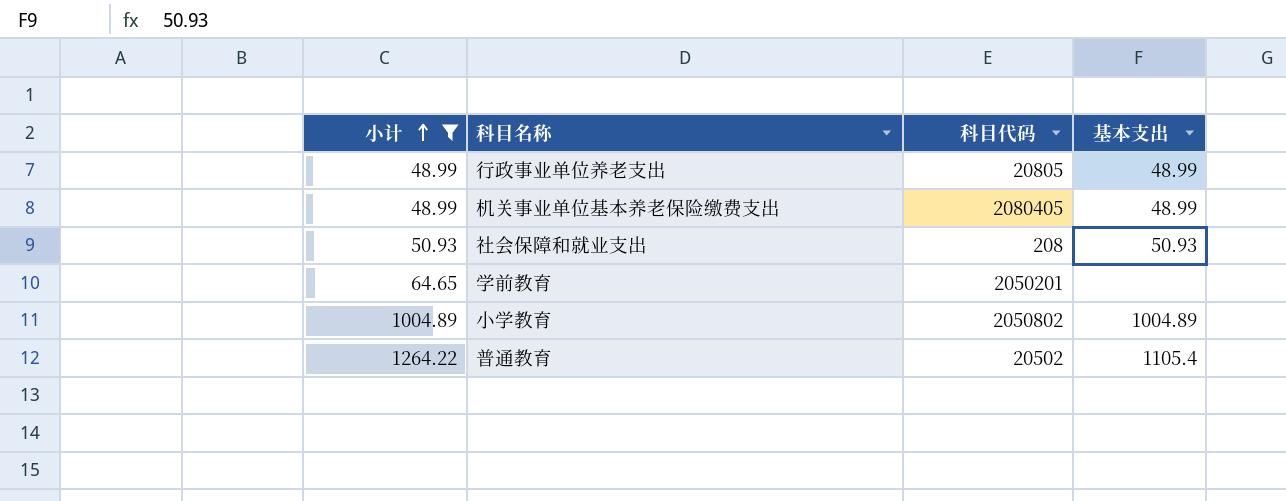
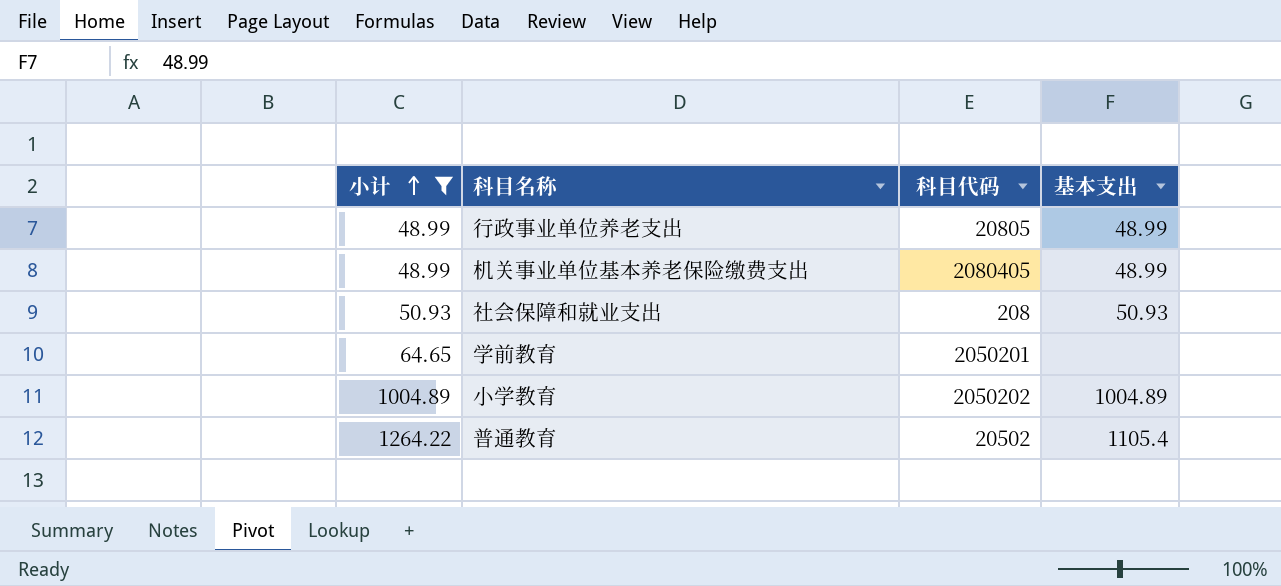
小学教育 | 科目代码: 2050802 -> 2050202

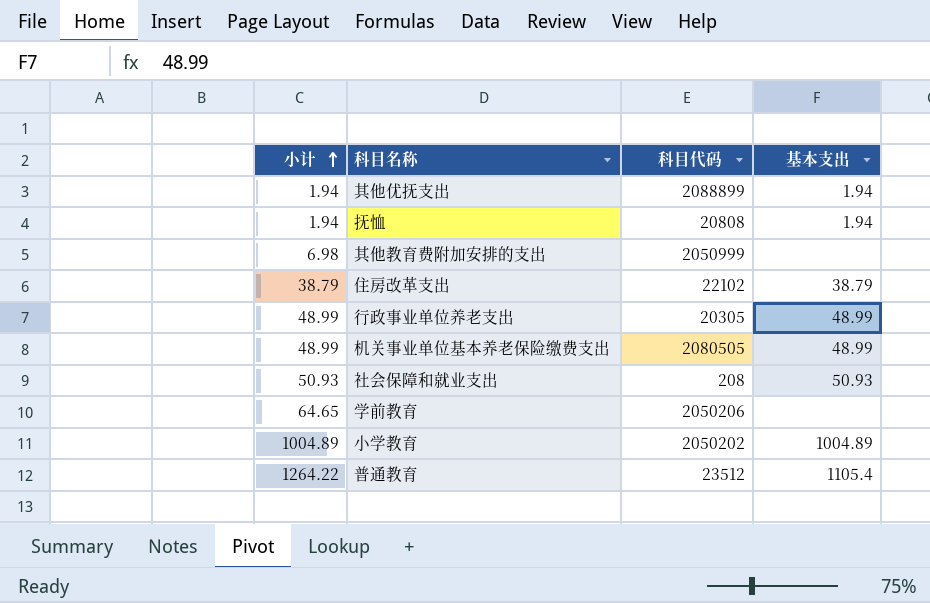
filter: 小计 >= 48.99 -> none
行政事业单位养老支出 | 科目代码: 20805 -> 20305
机关事业单位基本养老保险缴费支出 | 科目代码: 2080405 -> 2080505
学前教育 | 科目代码: 2050201 -> 2050206
普通教育 | 科目代码: 20502 -> 23512

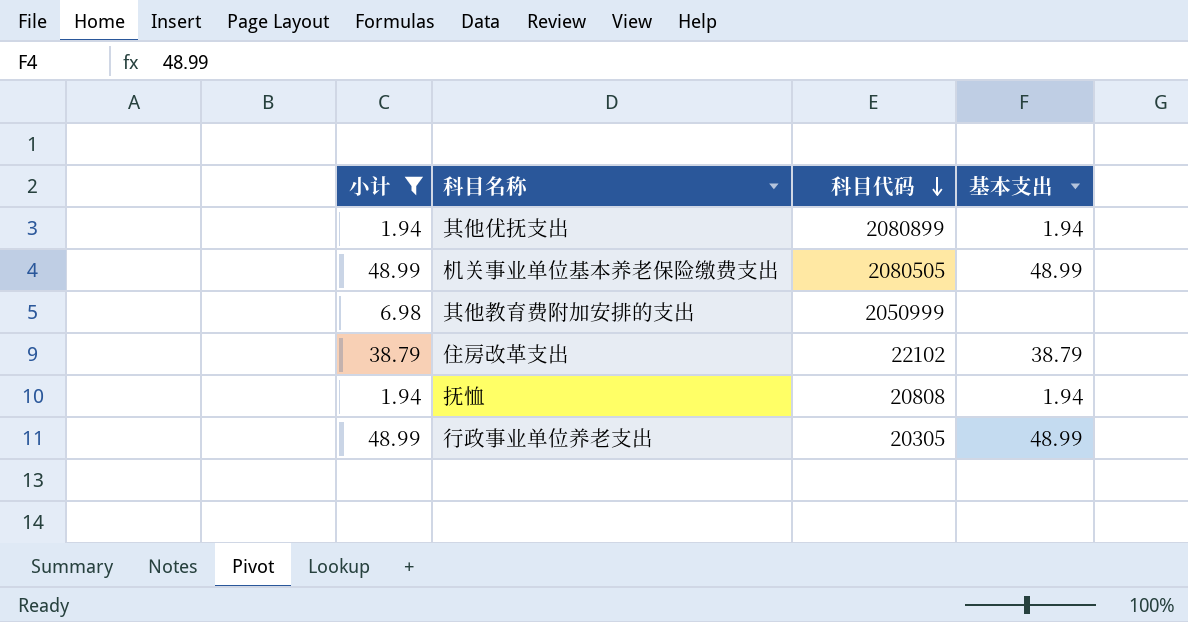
filter: none -> 小计 <= 48.99
row order: 小计 ascending -> 科目代码 descending
其他优抚支出 | 科目代码: 2088899 -> 2080899

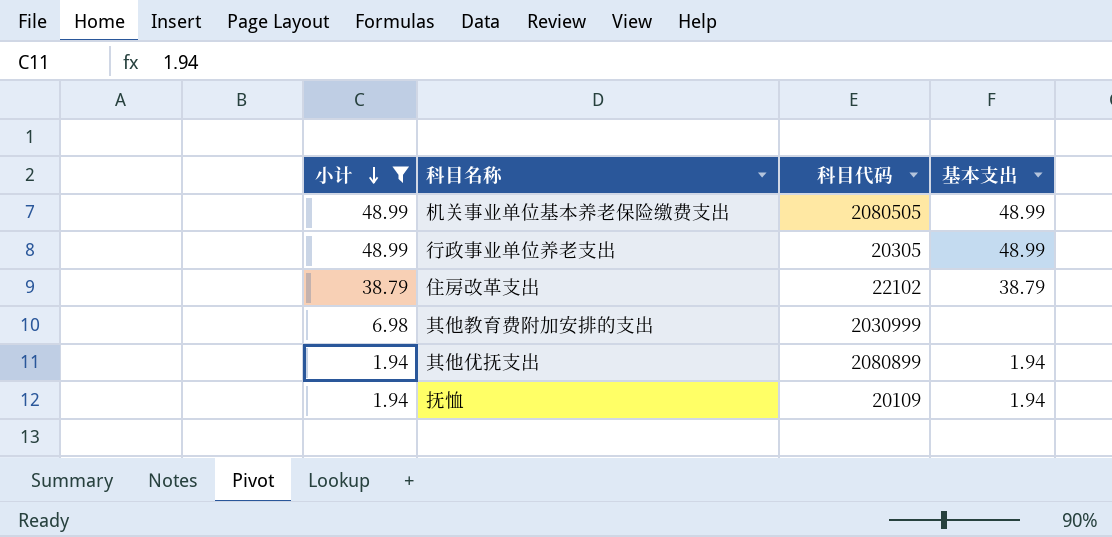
row order: 科目代码 descending -> 小计 descending
其他教育费附加安排的支出 | 科目代码: 2050999 -> 2030999
抚恤 | 科目代码: 20808 -> 20109

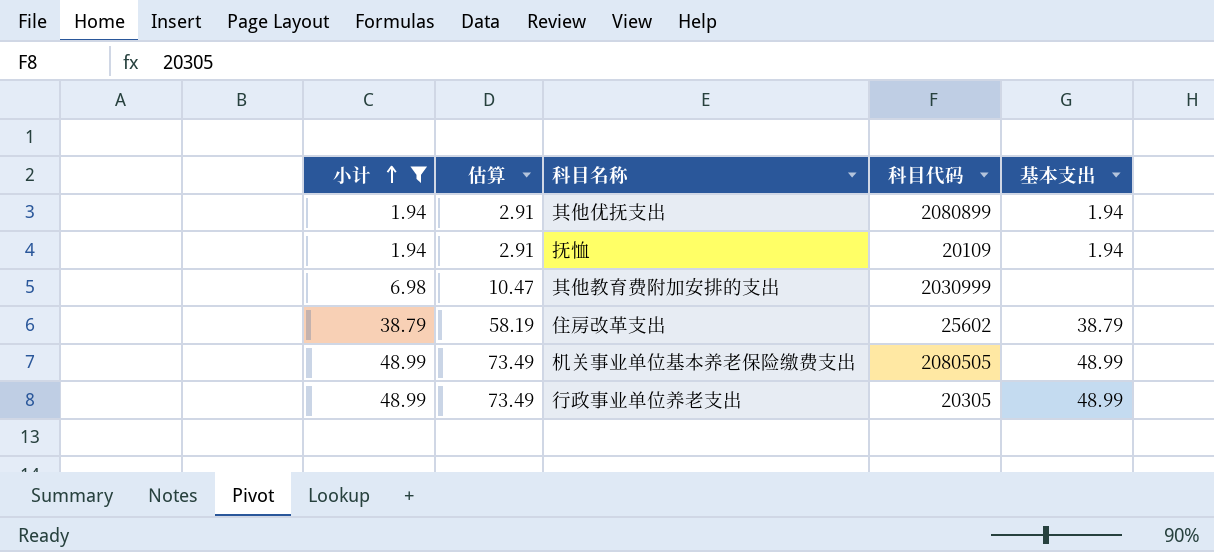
row order: 小计 descending -> 小计 ascending
column 估算 | formula: none -> [小计] * 1.5
住房改革支出 | 科目代码: 22102 -> 25602

